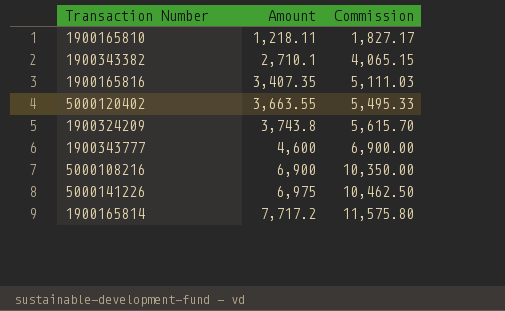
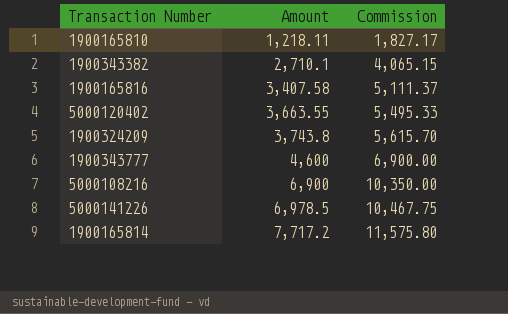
1900165816 | Amount: 3,407.35 -> 3,407.58
1900165816 | Commission: 5,111.03 -> 5,111.37
5000141226 | Amount: 6,975 -> 6,978.5
5000141226 | Commission: 10,462.50 -> 10,467.75

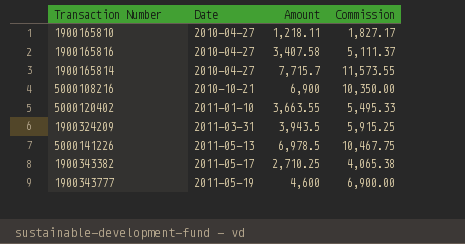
row order: Amount ascending -> Date ascending
column Date | position: none -> 2
1900165814 | Amount: 7,717.2 -> 7,715.7
1900165814 | Commission: 11,575.80 -> 11,573.55
1900324209 | Amount: 3,743.8 -> 3,943.5
1900324209 | Commission: 5,615.70 -> 5,915.25
1900343382 | Amount: 2,710.1 -> 2,710.25
1900343382 | Commission: 4,065.15 -> 4,065.38

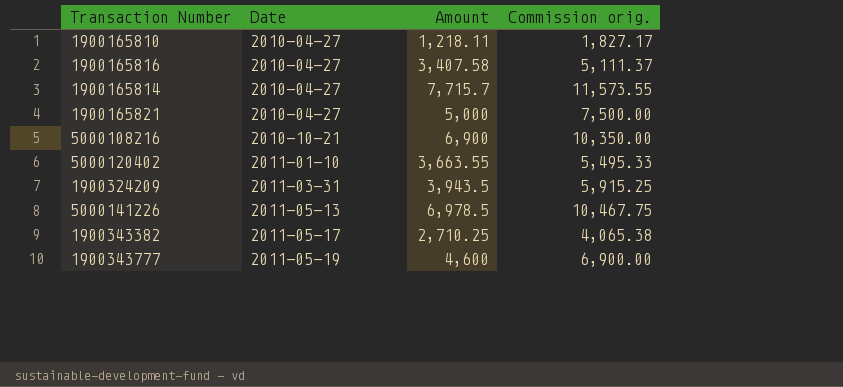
column name: Commission -> Commission orig.
row 1900165821: none -> 2010-04-27 | 5,000 | 7,500.00

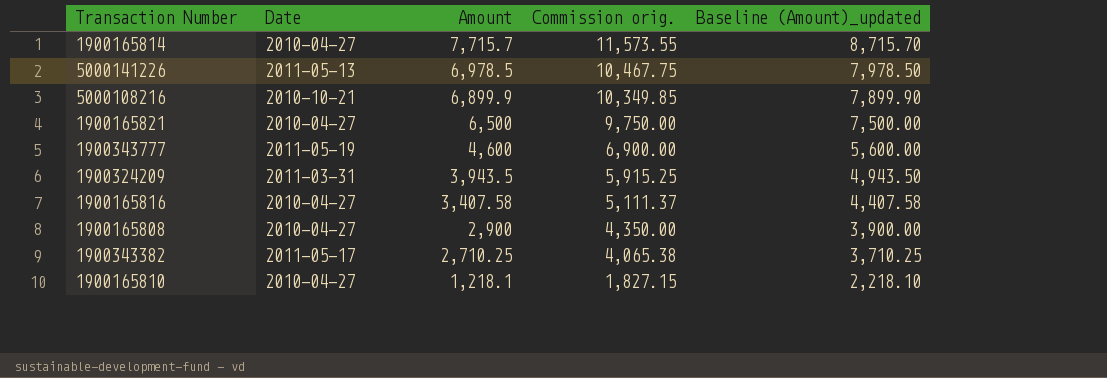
row order: Date ascending -> Amount descending
column Baseline (Amount)_updated | formula: none -> [Amount] + 1000
row 5000120402: 2011-01-10 | 3,663.55 | 5,495.33 -> none
5000108216 | Amount: 6,900 -> 6,899.9
5000108216 | Commission orig.: 10,350.00 -> 10,349.85
1900165821 | Amount: 5,000 -> 6,500
1900165821 | Commission orig.: 7,500.00 -> 9,750.00
row 1900165808: none -> 2010-04-27 | 2,900 | 4,350.00 | 3,900.00
1900165810 | Amount: 1,218.11 -> 1,218.1
1900165810 | Commission orig.: 1,827.17 -> 1,827.15

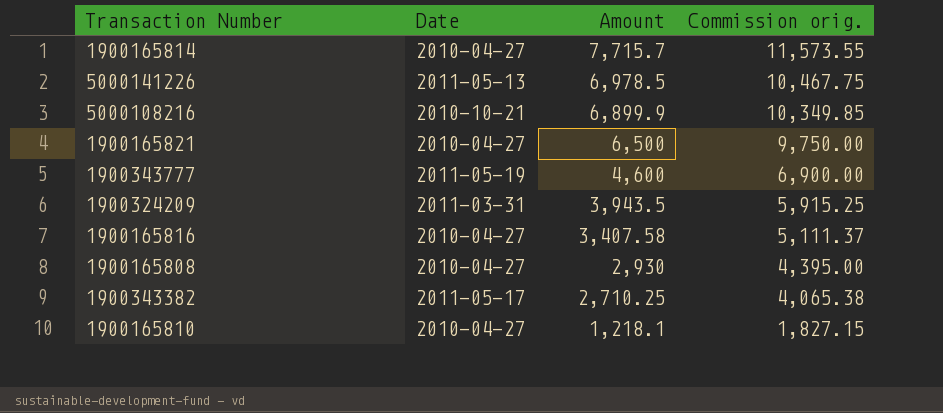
column Baseline (Amount)_updated | formula: [Amount] + 1000 -> none
1900165808 | Amount: 2,900 -> 2,930
1900165808 | Commission orig.: 4,350.00 -> 4,395.00

